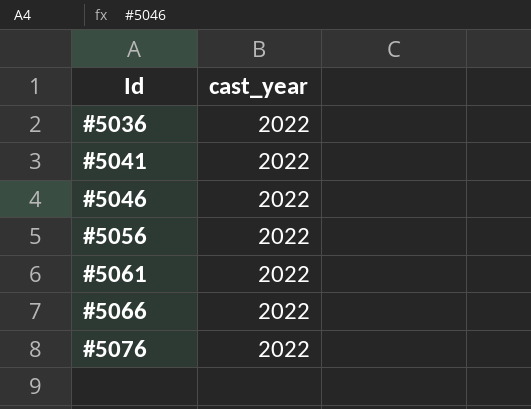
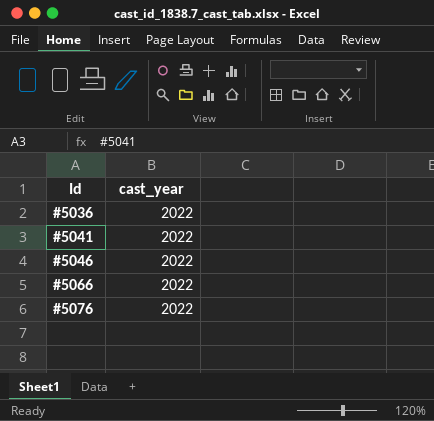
row #5056: 2022 -> none
row #5061: 2022 -> none

